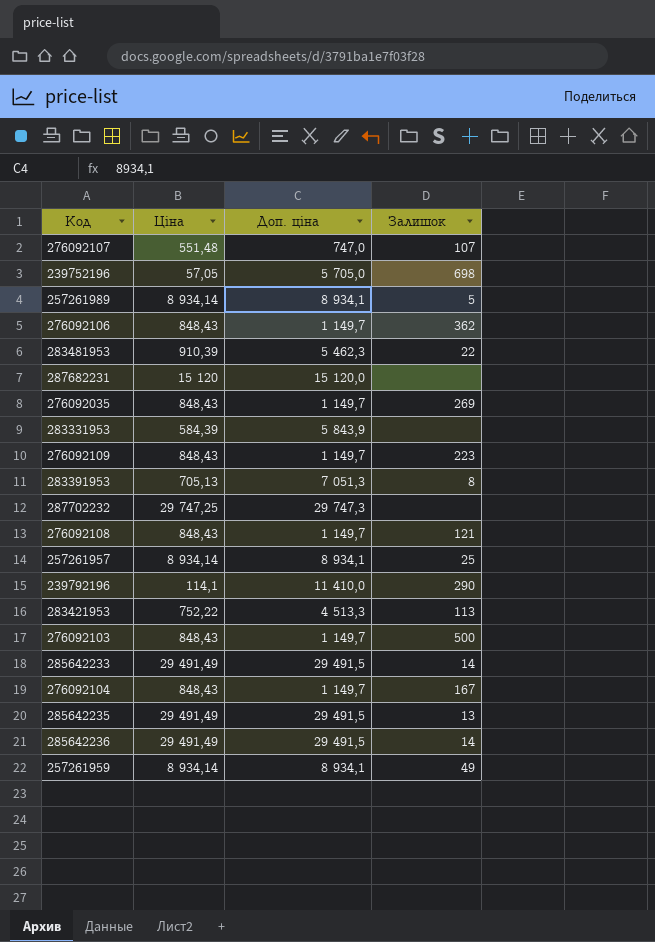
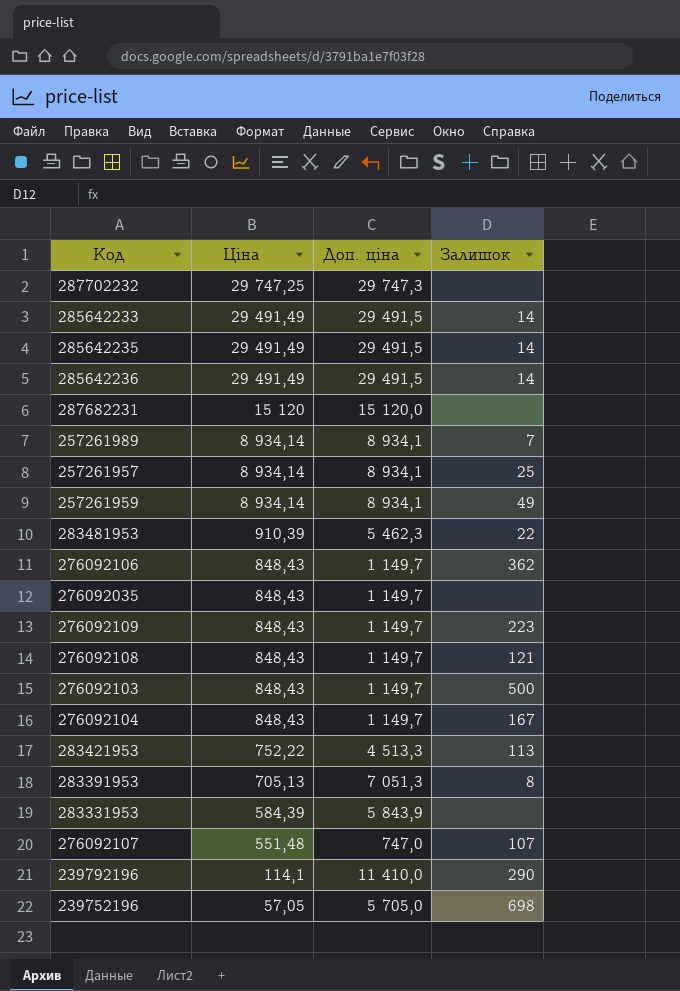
row order: none -> Ціна descending
285642235 | Залишок: 13 -> 14
257261989 | Залишок: 5 -> 7
276092035 | Залишок: 269 -> none

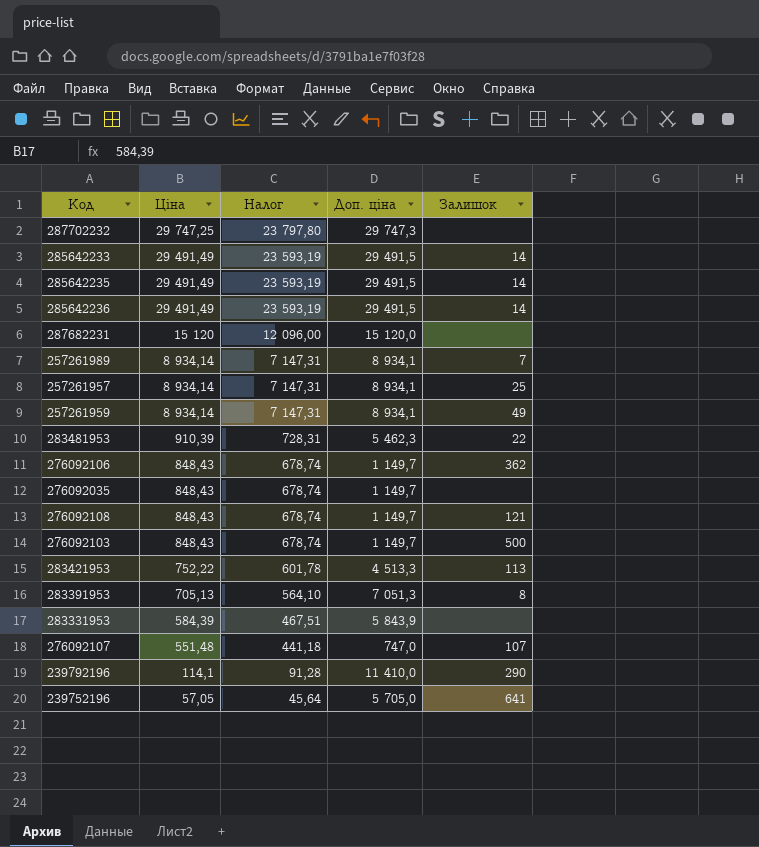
column Налог | formula: none -> [Ціна] * 0,8
row 276092109: 848,43 | 1 149,7 | 223 -> none
row 276092104: 848,43 | 1 149,7 | 167 -> none
239752196 | Залишок: 698 -> 641

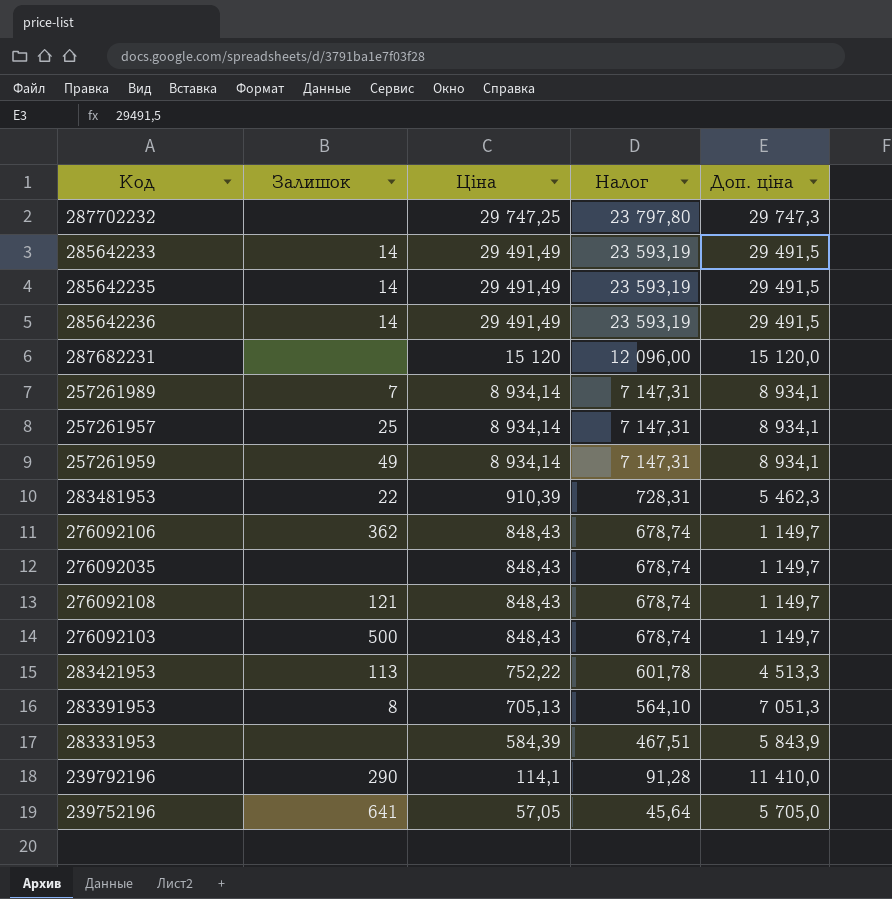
column Залишок | position: 5 -> 2
row 276092107: 551,48 | 441,18 | 747,0 | 107 -> none

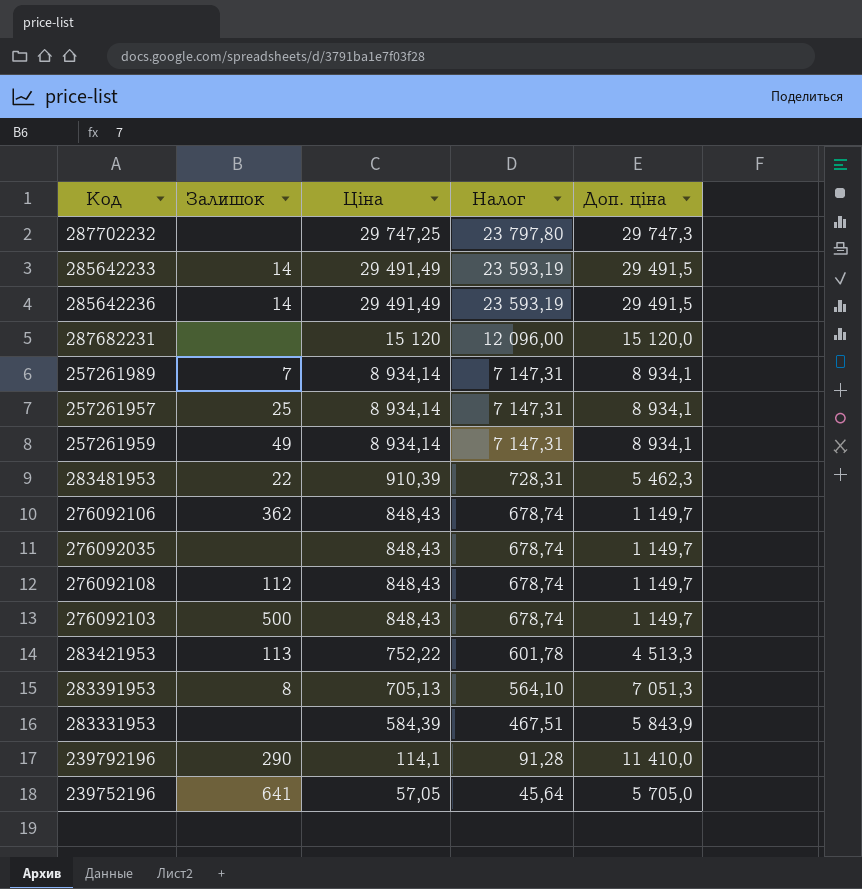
row 285642235: 14 | 29 491,49 | 23 593,19 | 29 491,5 -> none
276092108 | Залишок: 121 -> 112

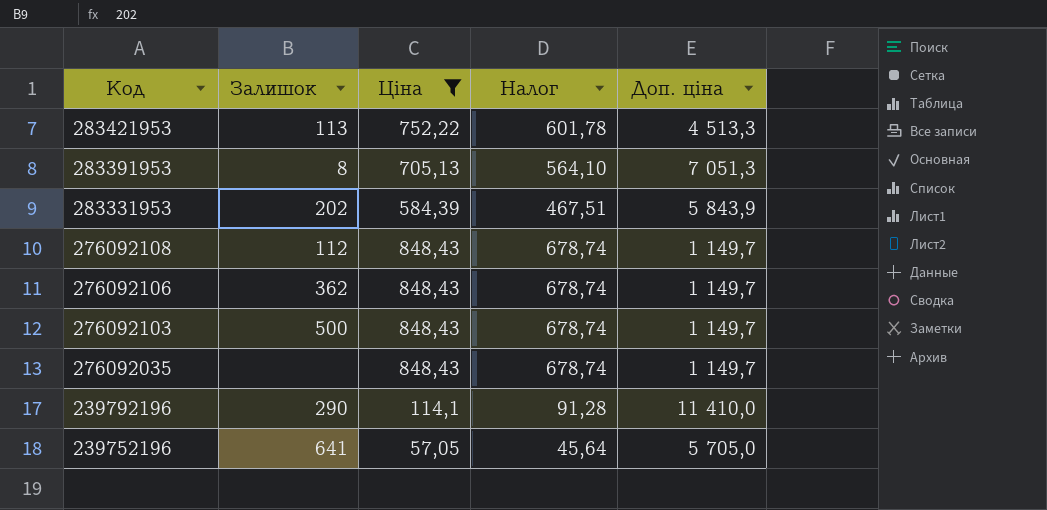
filter: none -> Ціна <= 848,43
row order: Ціна descending -> Код descending
283331953 | Залишок: none -> 202

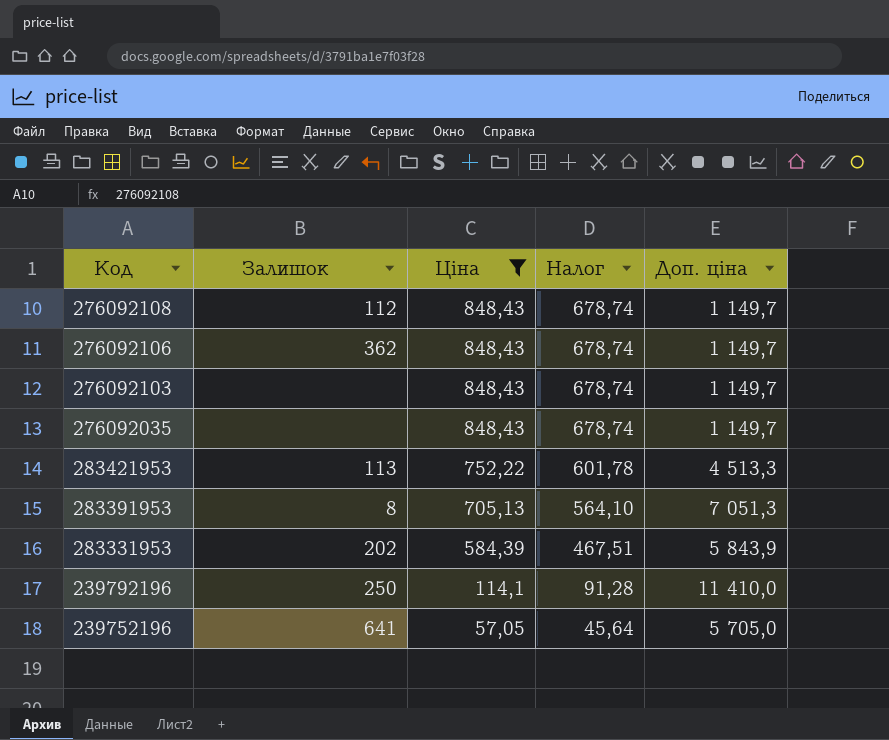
row order: Код descending -> Ціна descending
276092103 | Залишок: 500 -> none
239792196 | Залишок: 290 -> 250

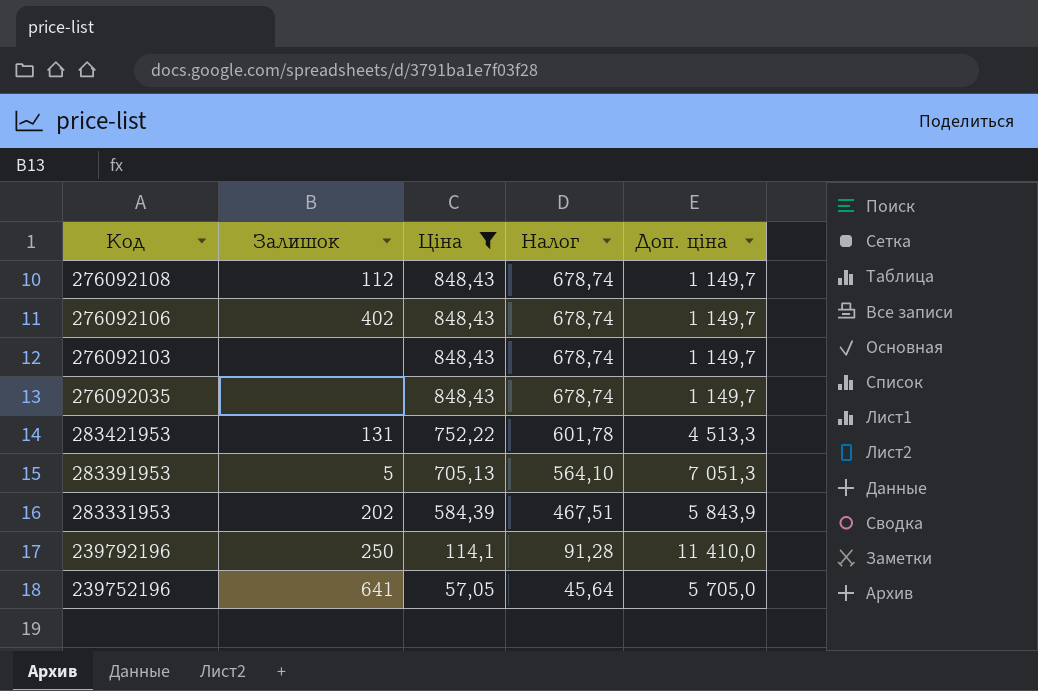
276092106 | Залишок: 362 -> 402
283421953 | Залишок: 113 -> 131
283391953 | Залишок: 8 -> 5

